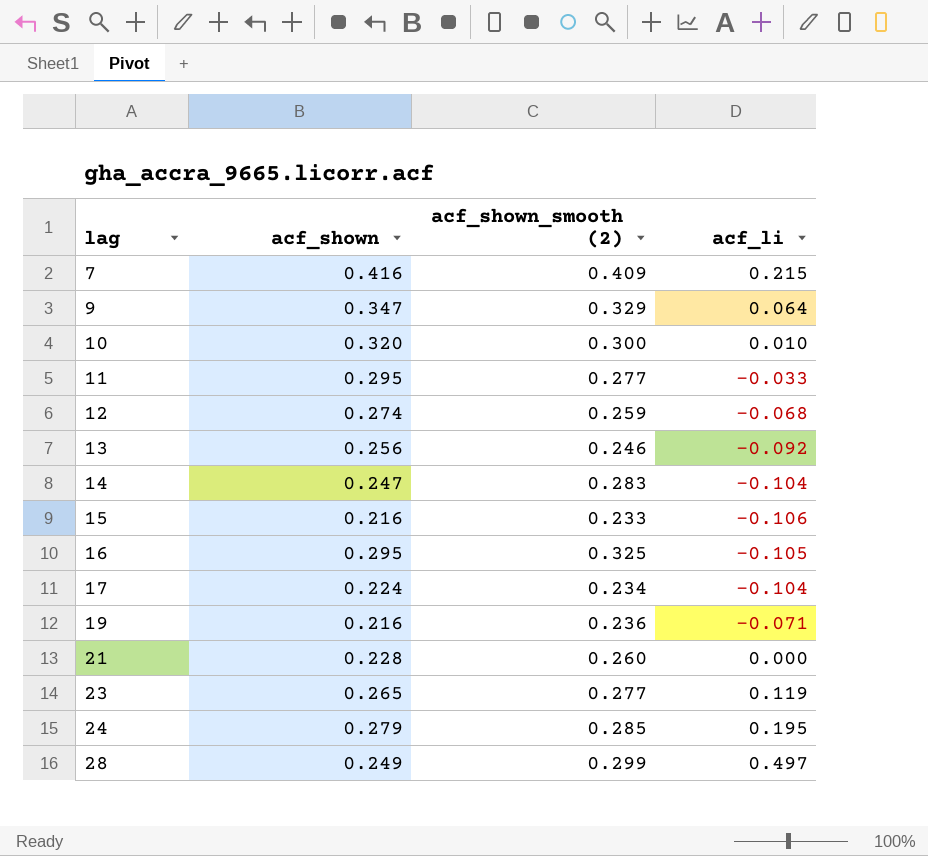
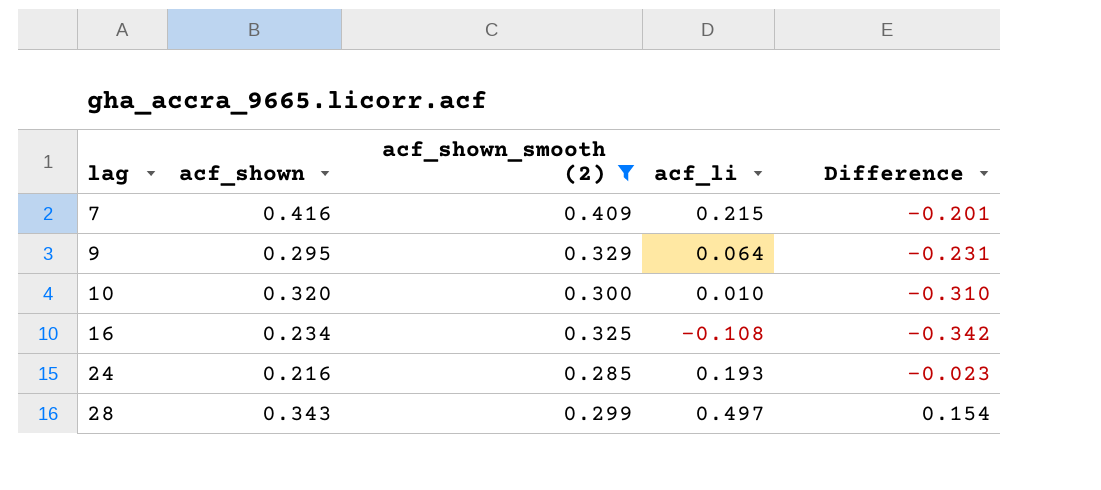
filter: none -> acf_shown_smooth (2) >= 0.285
column Difference | formula: none -> [acf_li] - [acf_shown]
9 | acf_shown: 0.347 -> 0.295
16 | acf_shown: 0.295 -> 0.234
16 | acf_li: -0.105 -> -0.108
24 | acf_shown: 0.279 -> 0.216
24 | acf_li: 0.195 -> 0.193
28 | acf_shown: 0.249 -> 0.343

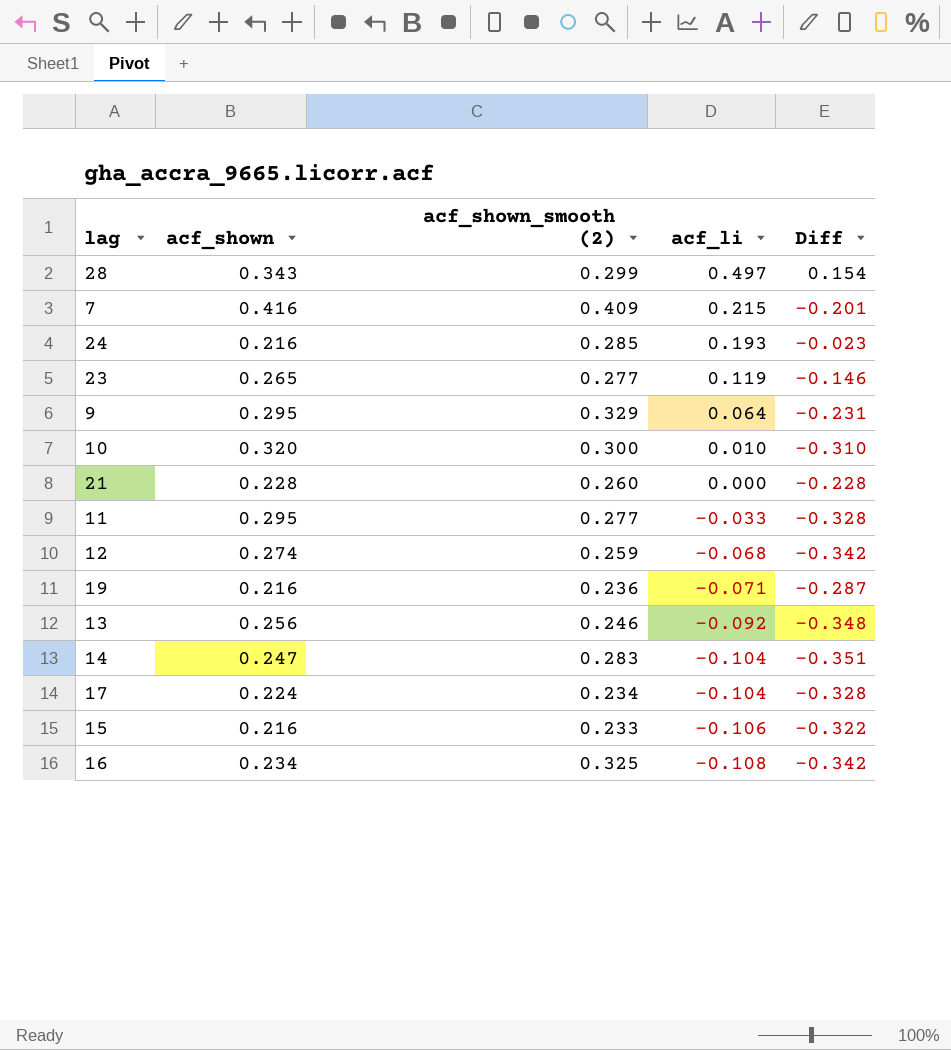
filter: acf_shown_smooth (2) >= 0.285 -> none
row order: lag ascending -> acf_li descending
column name: Difference -> Diff

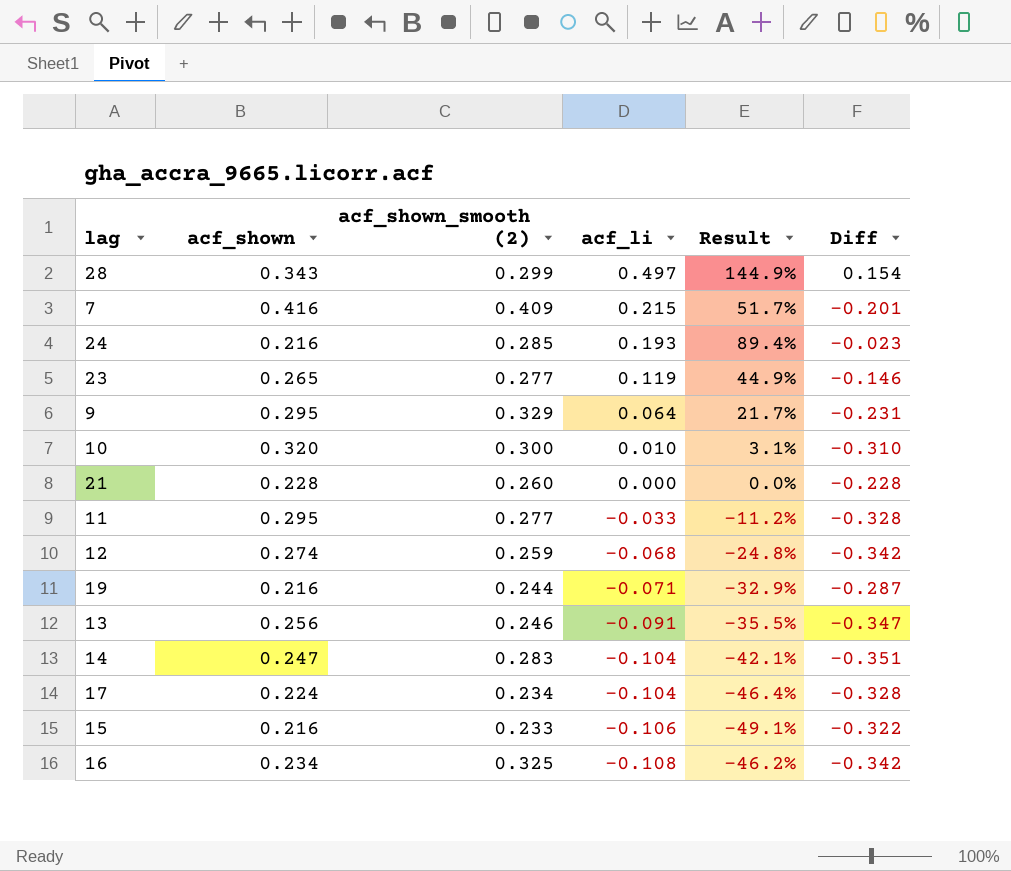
column Result | formula: none -> [acf_li] / [acf_shown]
19 | acf_shown_smooth (2): 0.236 -> 0.244
13 | acf_li: -0.092 -> -0.091
13 | Diff: -0.348 -> -0.347

